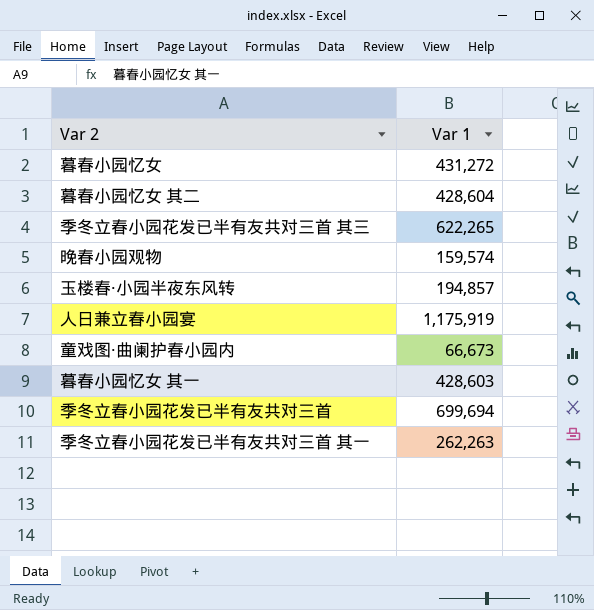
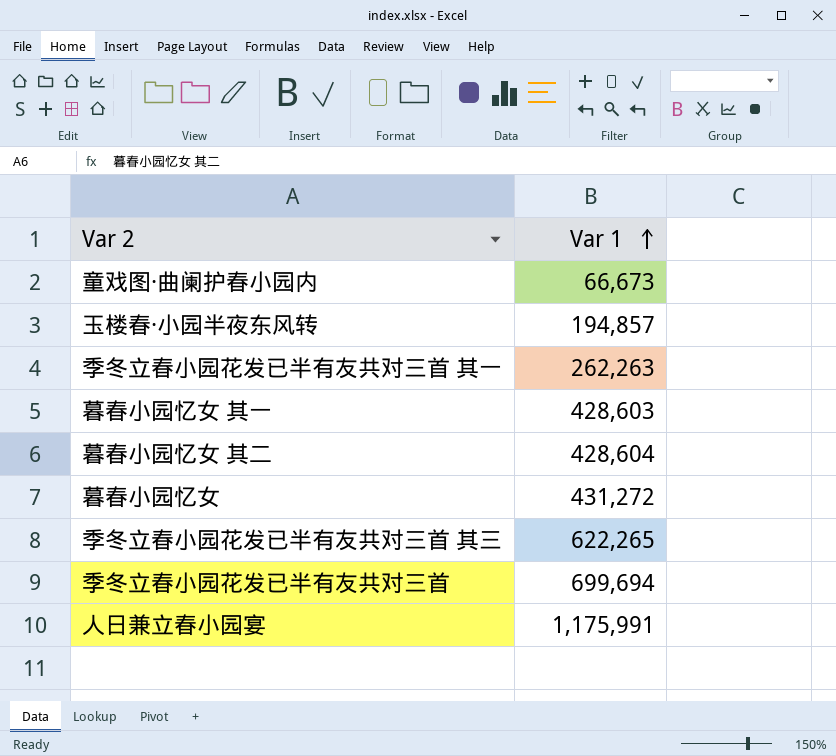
row order: none -> Var 1 ascending
row 晚春小园观物: 159,574 -> none
人日兼立春小园宴 | Var 1: 1,175,919 -> 1,175,991

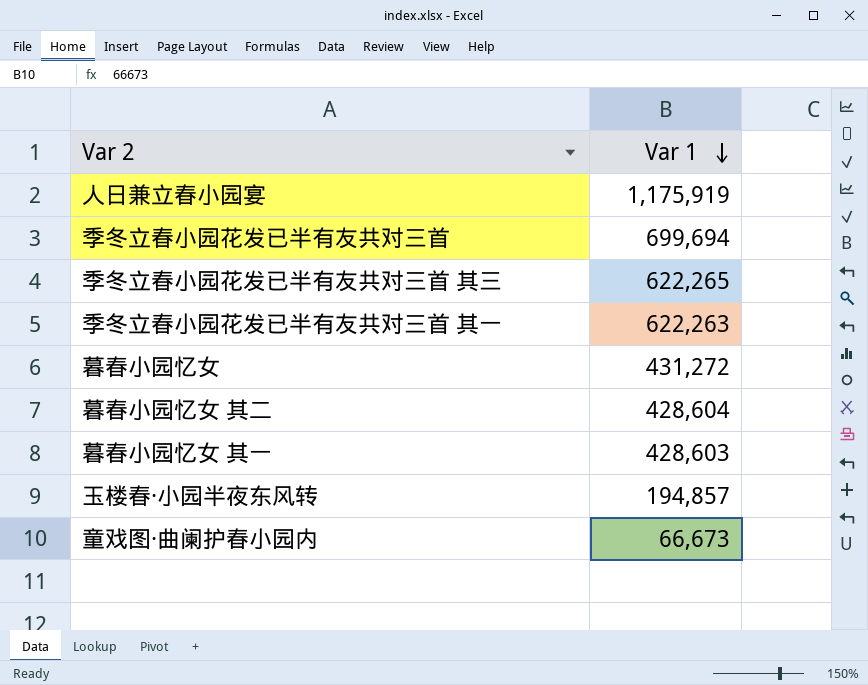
row order: Var 1 ascending -> Var 1 descending
人日兼立春小园宴 | Var 1: 1,175,991 -> 1,175,919
季冬立春小园花发已半有友共对三首 其一 | Var 1: 262,263 -> 622,263

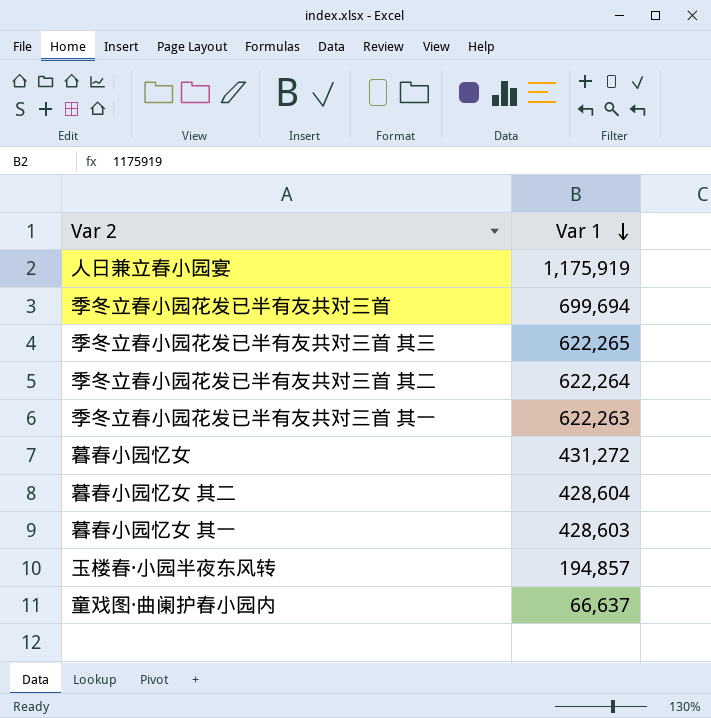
row 季冬立春小园花发已半有友共对三首 其二: none -> 622,264
童戏图·曲阑护春小园内 | Var 1: 66,673 -> 66,637

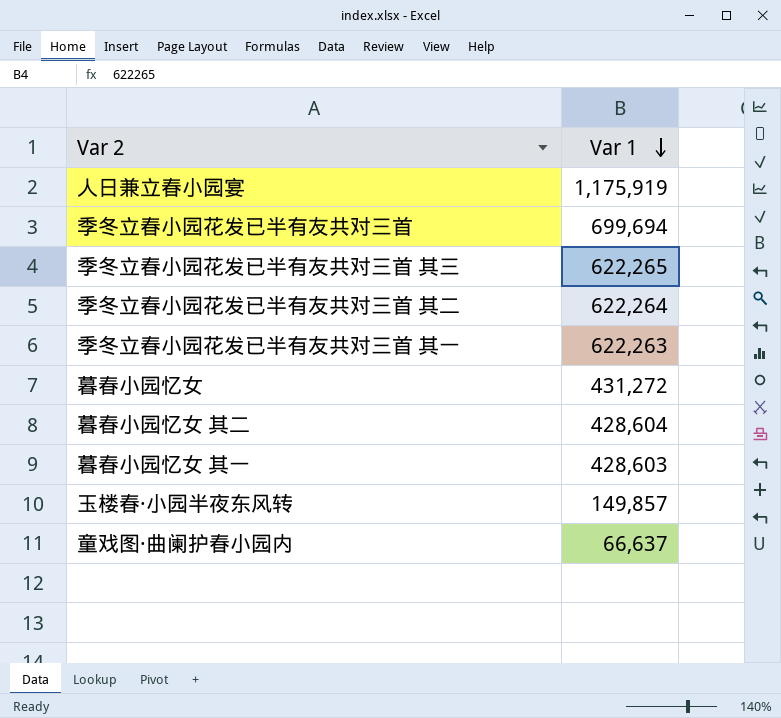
玉楼春·小园半夜东风转 | Var 1: 194,857 -> 149,857

